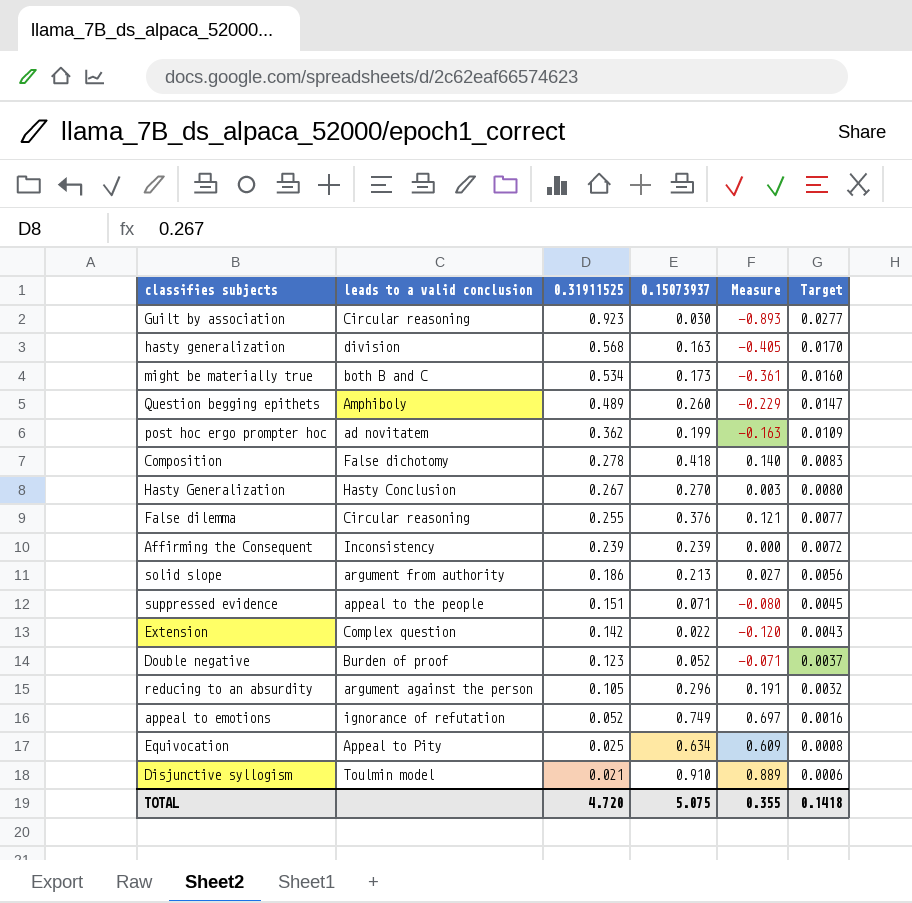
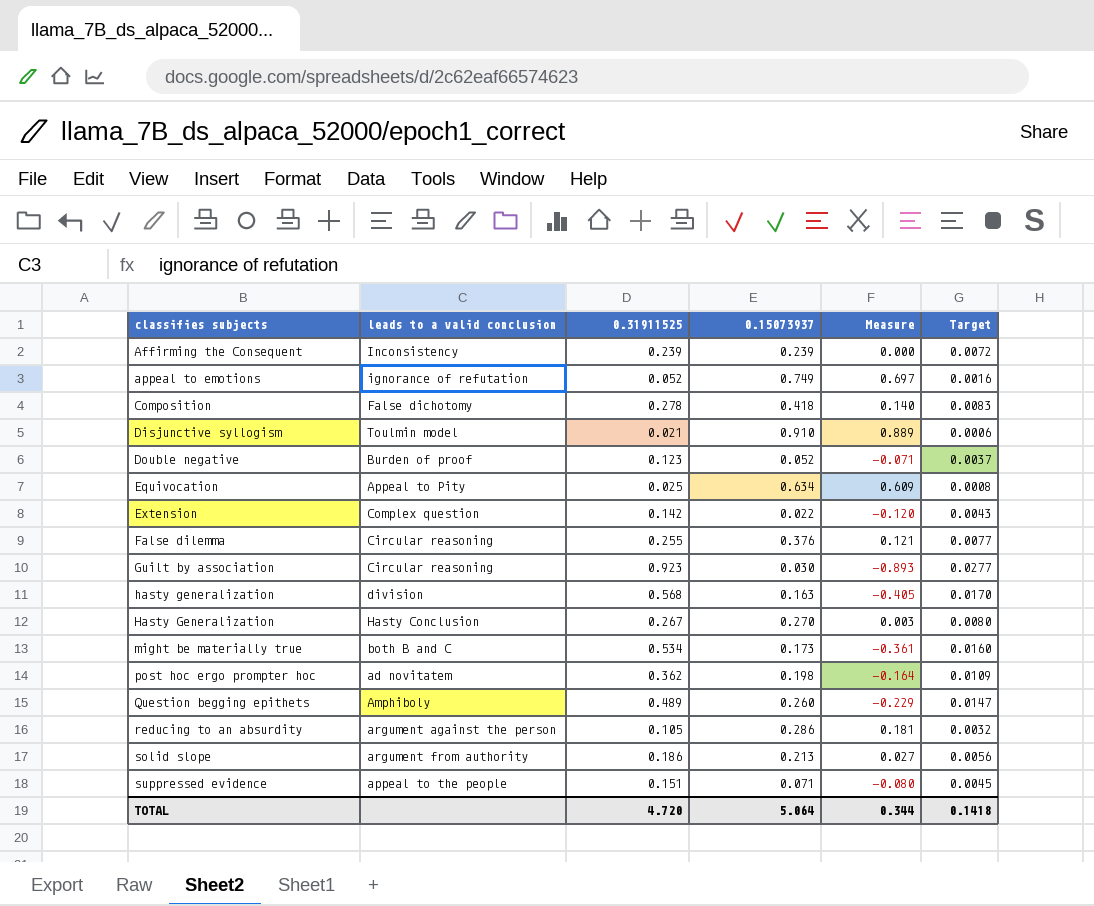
row order: 0.31911525 descending -> classifies subjects ascending
post hoc ergo prompter hoc | 0.15073937: 0.199 -> 0.198
post hoc ergo prompter hoc | Measure: -0.163 -> -0.164
reducing to an absurdity | 0.15073937: 0.296 -> 0.286
reducing to an absurdity | Measure: 0.191 -> 0.181
TOTAL | 0.15073937: 5.075 -> 5.064
TOTAL | Measure: 0.355 -> 0.344

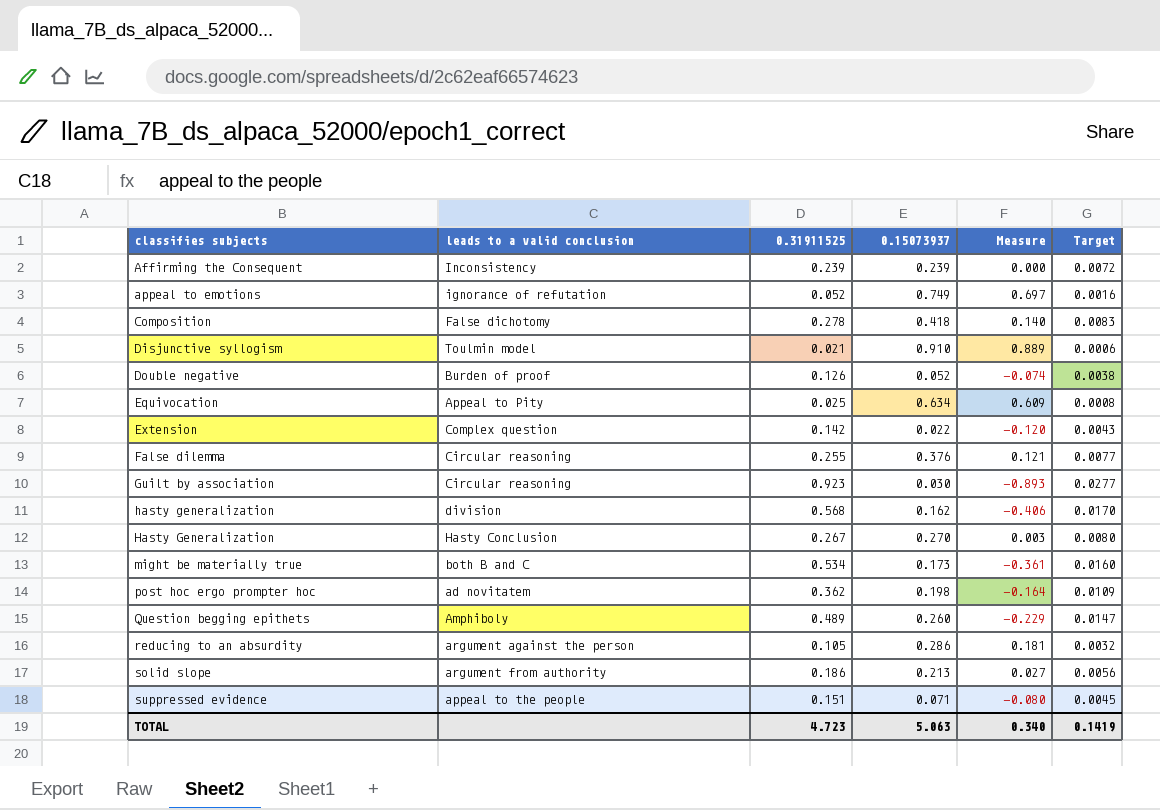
Double negative | 0.31911525: 0.123 -> 0.126
Double negative | Measure: -0.071 -> -0.074
Double negative | Target: 0.0037 -> 0.0038
hasty generalization | 0.15073937: 0.163 -> 0.162
hasty generalization | Measure: -0.405 -> -0.406
TOTAL | 0.31911525: 4.720 -> 4.723
TOTAL | 0.15073937: 5.064 -> 5.063
TOTAL | Measure: 0.344 -> 0.340
TOTAL | Target: 0.1418 -> 0.1419

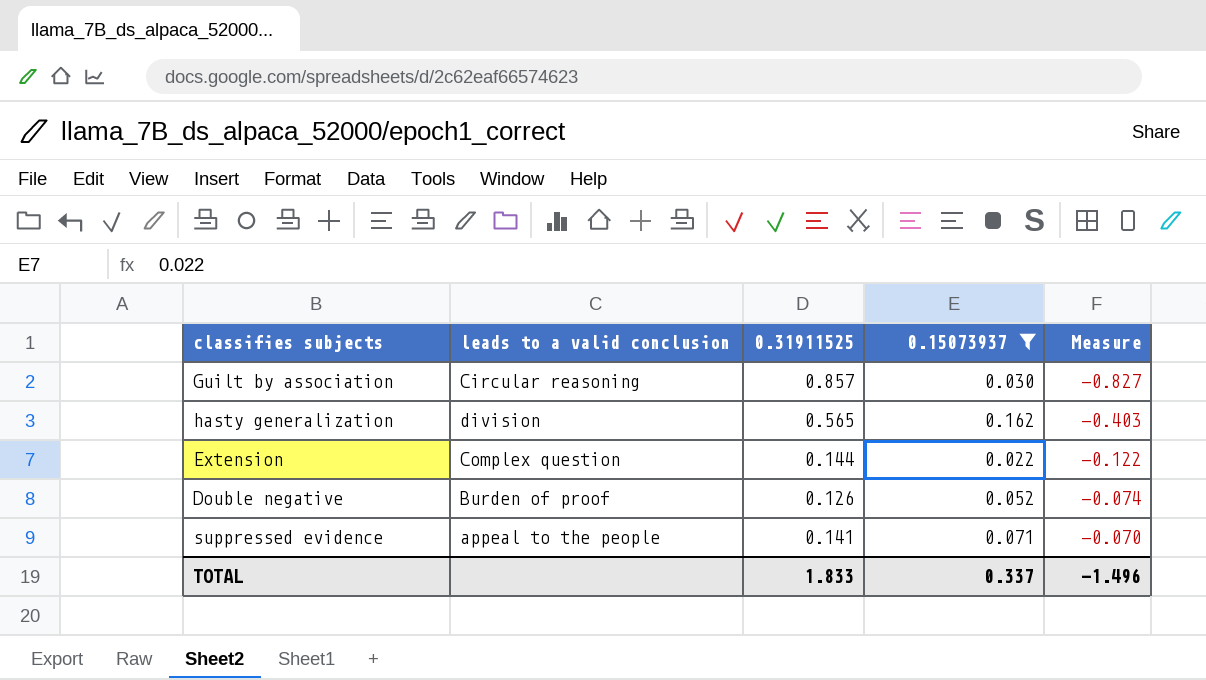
filter: none -> 0.15073937 <= 0.162
row order: classifies subjects ascending -> Measure ascending
column Target | formula: [0.31911525] * 0.03 -> none
Guilt by association | 0.31911525: 0.923 -> 0.857
Guilt by association | Measure: -0.893 -> -0.827
hasty generalization | 0.31911525: 0.568 -> 0.565
hasty generalization | Measure: -0.406 -> -0.403
Extension | 0.31911525: 0.142 -> 0.144
Extension | Measure: -0.120 -> -0.122
suppressed evidence | 0.31911525: 0.151 -> 0.141
suppressed evidence | Measure: -0.080 -> -0.070
TOTAL | 0.31911525: 4.723 -> 1.833
TOTAL | 0.15073937: 5.063 -> 0.337
TOTAL | Measure: 0.340 -> -1.496

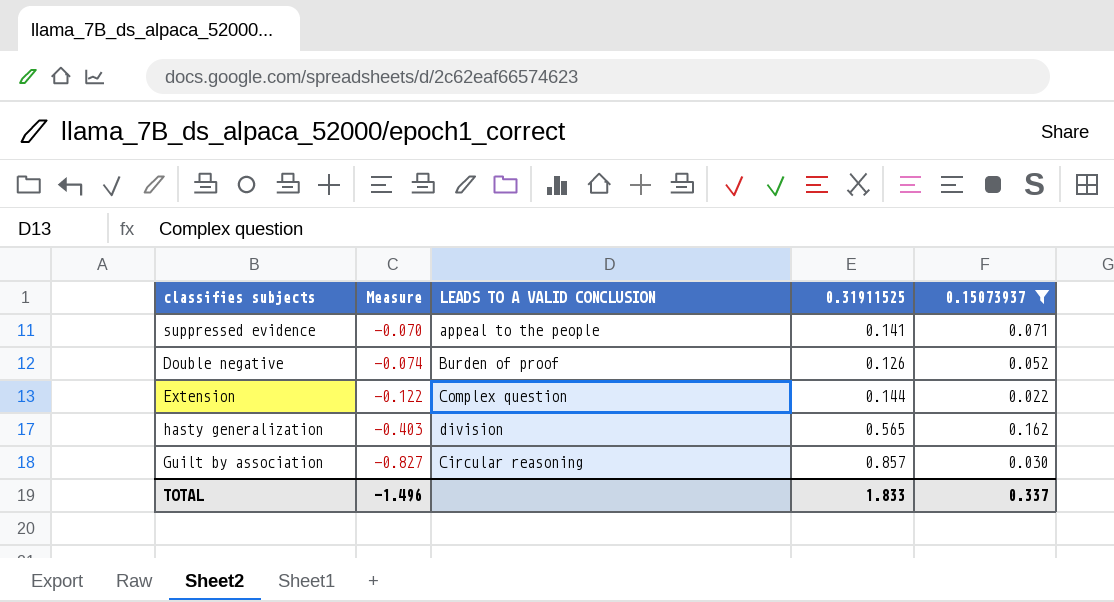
row order: Measure ascending -> Measure descending
column Measure | position: 5 -> 2
column name: leads to a valid conclusion -> LEADS TO A VALID CONCLUSION

